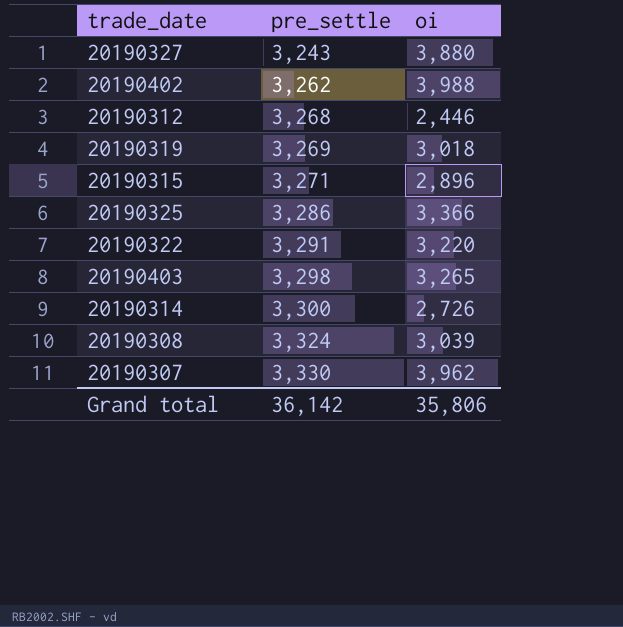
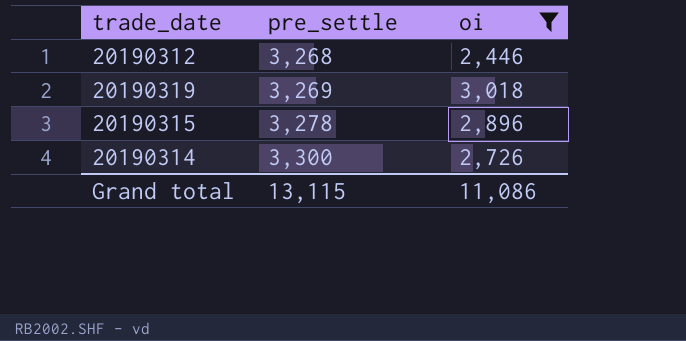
filter: none -> oi <= 3,018
20190315 | pre_settle: 3,271 -> 3,278
Grand total | pre_settle: 36,142 -> 13,115
Grand total | oi: 35,806 -> 11,086

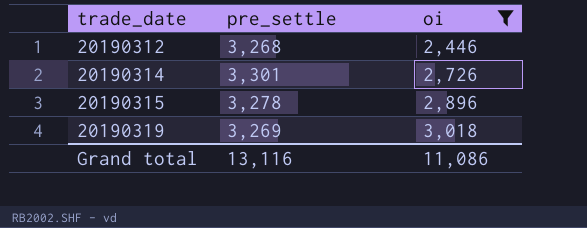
row order: pre_settle ascending -> trade_date ascending
20190314 | pre_settle: 3,300 -> 3,301
Grand total | pre_settle: 13,115 -> 13,116

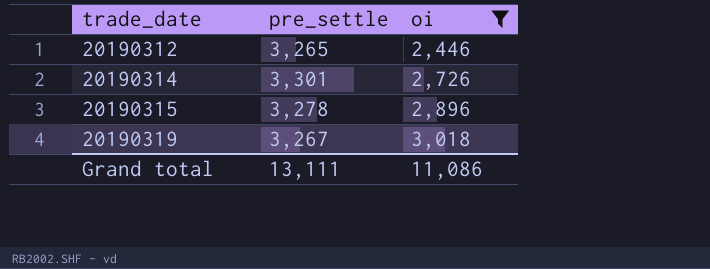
20190312 | pre_settle: 3,268 -> 3,265
20190319 | pre_settle: 3,269 -> 3,267
Grand total | pre_settle: 13,116 -> 13,111

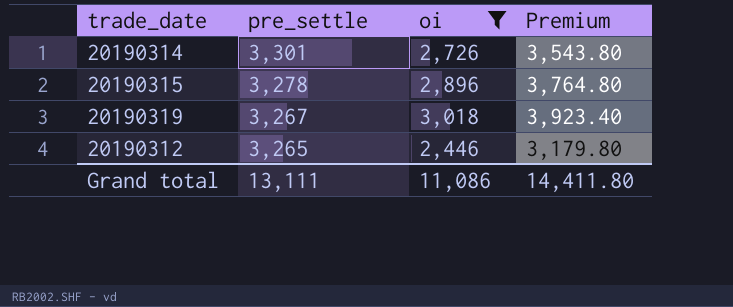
row order: trade_date ascending -> pre_settle descending
column Premium | formula: none -> [oi] * 1.3

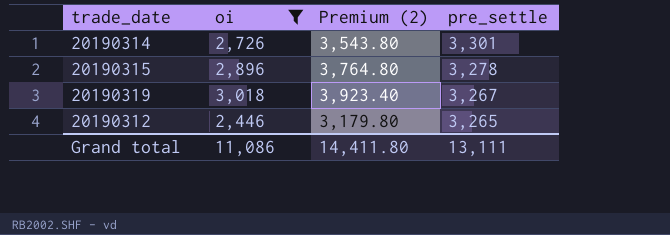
column name: Premium -> Premium (2)
column pre_settle | position: 2 -> 4

